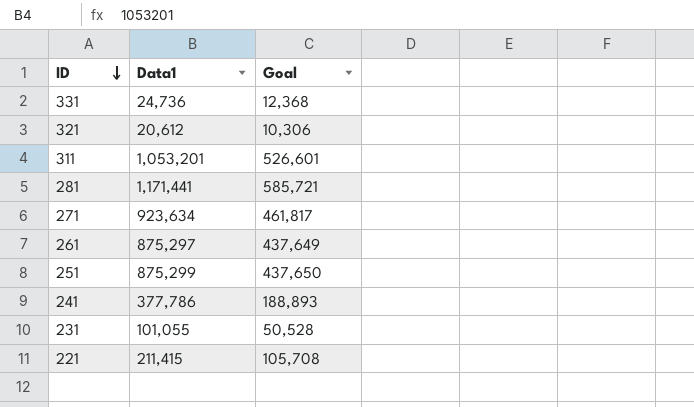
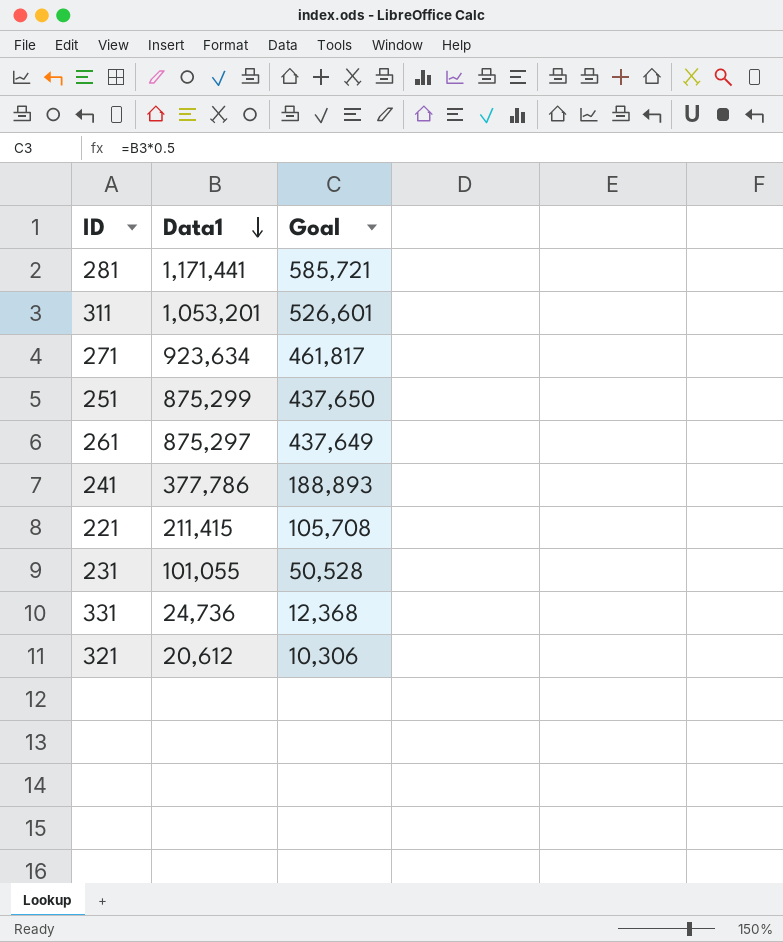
row order: ID descending -> Data1 descending

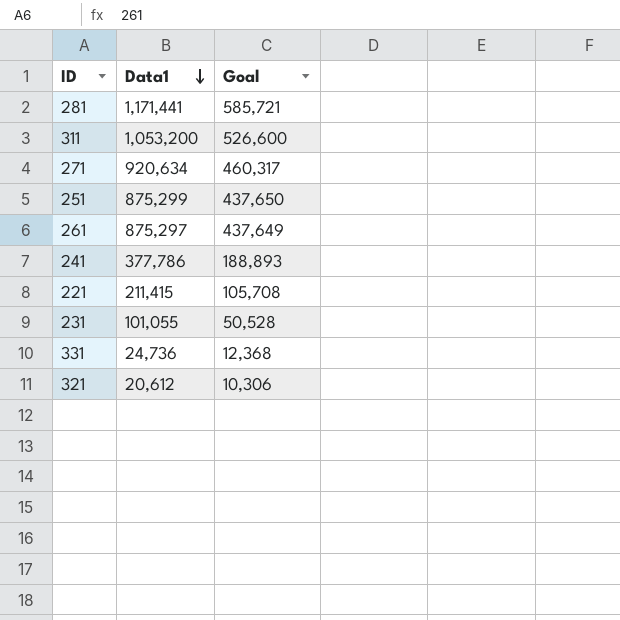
311 | Data1: 1,053,201 -> 1,053,200
311 | Goal: 526,601 -> 526,600
271 | Data1: 923,634 -> 920,634
271 | Goal: 461,817 -> 460,317

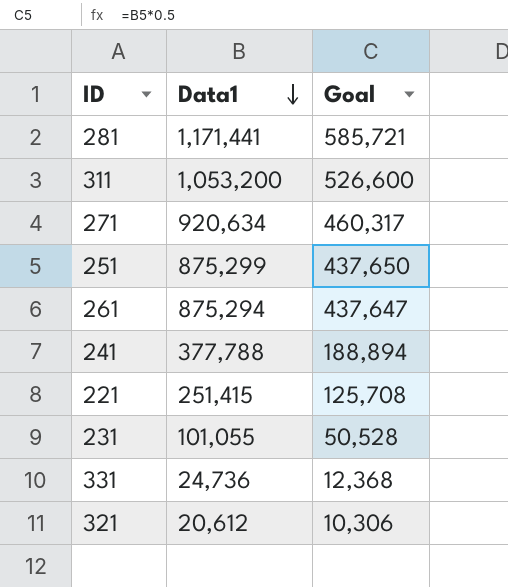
261 | Data1: 875,297 -> 875,294
261 | Goal: 437,649 -> 437,647
241 | Data1: 377,786 -> 377,788
241 | Goal: 188,893 -> 188,894
221 | Data1: 211,415 -> 251,415
221 | Goal: 105,708 -> 125,708

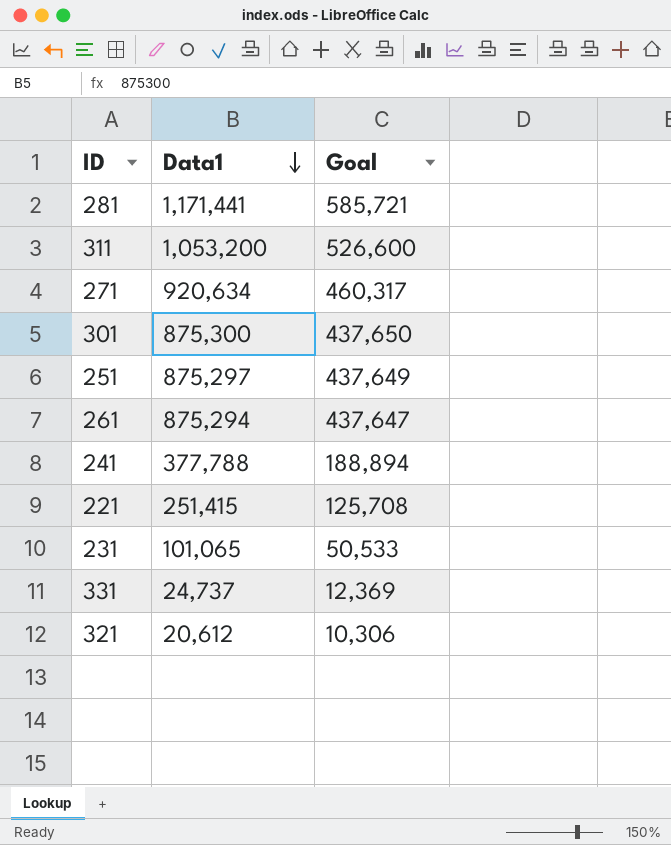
row 301: none -> 875,300 | 437,650
251 | Data1: 875,299 -> 875,297
251 | Goal: 437,650 -> 437,649
231 | Data1: 101,055 -> 101,065
231 | Goal: 50,528 -> 50,533
331 | Data1: 24,736 -> 24,737
331 | Goal: 12,368 -> 12,369

